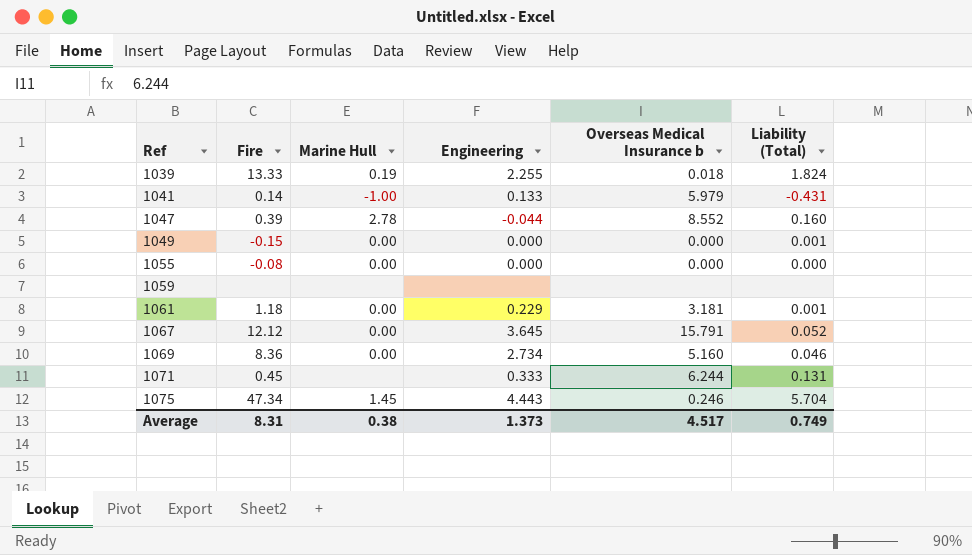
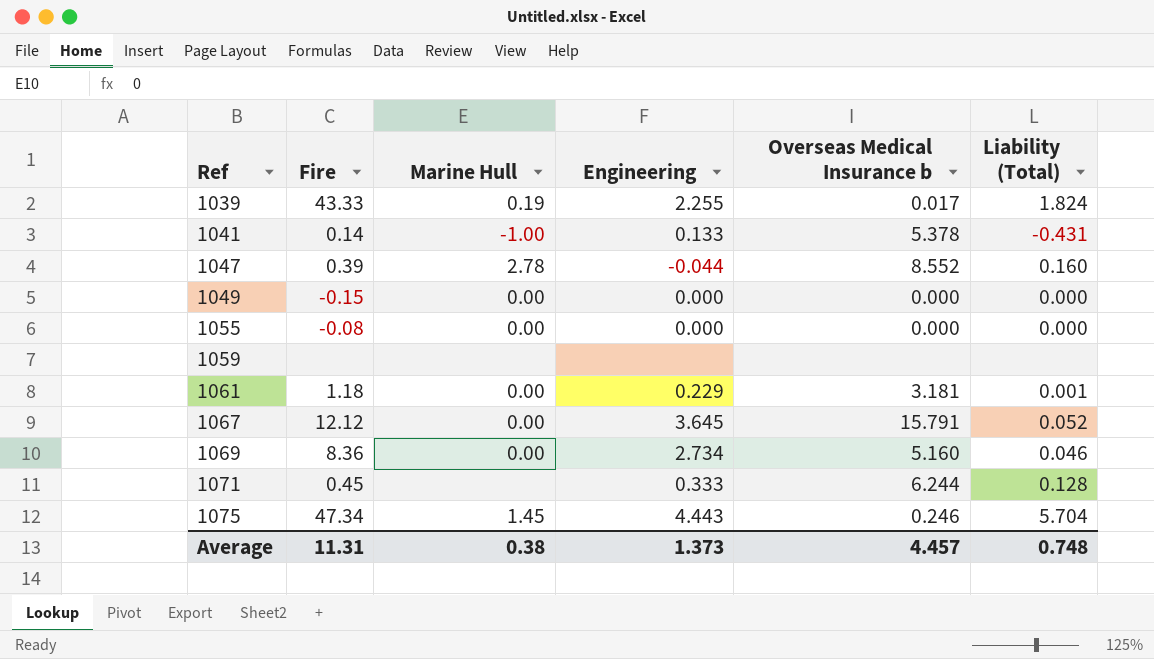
1039 | Fire: 13.33 -> 43.33
1039 | Overseas Medical Insurance b: 0.018 -> 0.017
1041 | Overseas Medical Insurance b: 5.979 -> 5.378
1049 | Liability (Total): 0.001 -> 0.000
1071 | Liability (Total): 0.131 -> 0.128
Average | Fire: 8.31 -> 11.31
Average | Overseas Medical Insurance b: 4.517 -> 4.457
Average | Liability (Total): 0.749 -> 0.748

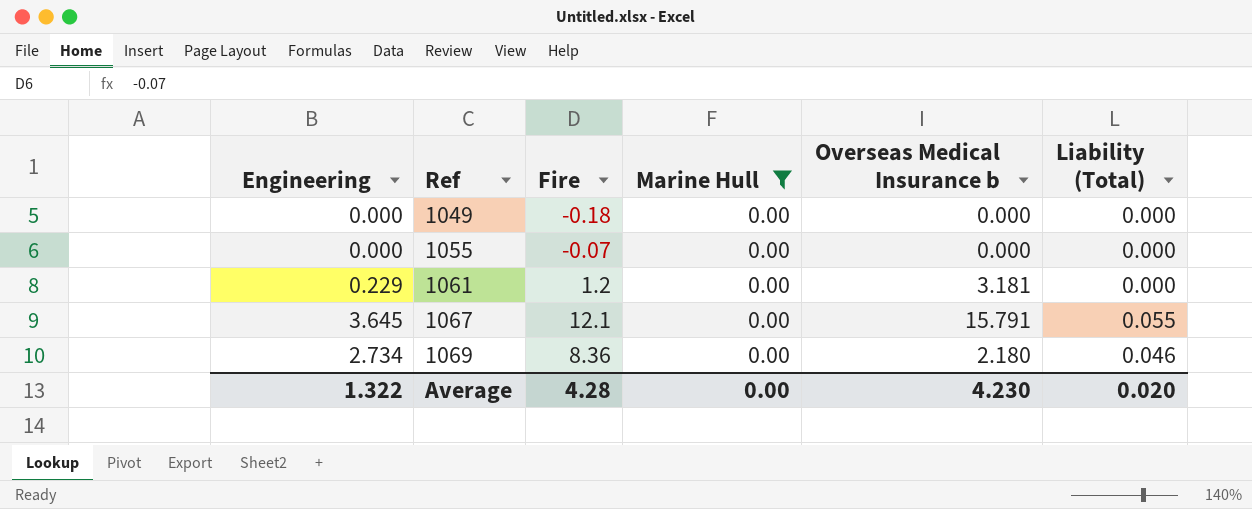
filter: none -> Marine Hull = 0.00
column Engineering | position: 4 -> 1
1049 | Fire: -0.15 -> -0.18
1055 | Fire: -0.08 -> -0.07
1061 | Fire: 1.18 -> 1.2
1061 | Liability (Total): 0.001 -> 0.000
1067 | Fire: 12.12 -> 12.1
1067 | Liability (Total): 0.052 -> 0.055
1069 | Overseas Medical Insurance b: 5.160 -> 2.180
Average | Engineering: 1.373 -> 1.322
Average | Fire: 11.31 -> 4.28
Average | Marine Hull: 0.38 -> 0.00
Average | Overseas Medical Insurance b: 4.457 -> 4.230
Average | Liability (Total): 0.748 -> 0.020

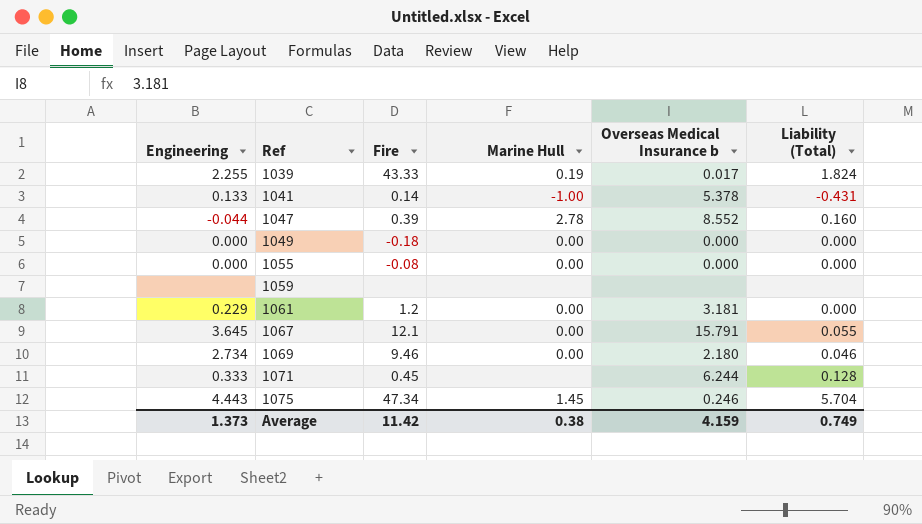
filter: Marine Hull = 0.00 -> none
1055 | Fire: -0.07 -> -0.08
1069 | Fire: 8.36 -> 9.46
Average | Engineering: 1.322 -> 1.373
Average | Fire: 4.28 -> 11.42
Average | Marine Hull: 0.00 -> 0.38
Average | Overseas Medical Insurance b: 4.230 -> 4.159
Average | Liability (Total): 0.020 -> 0.749

